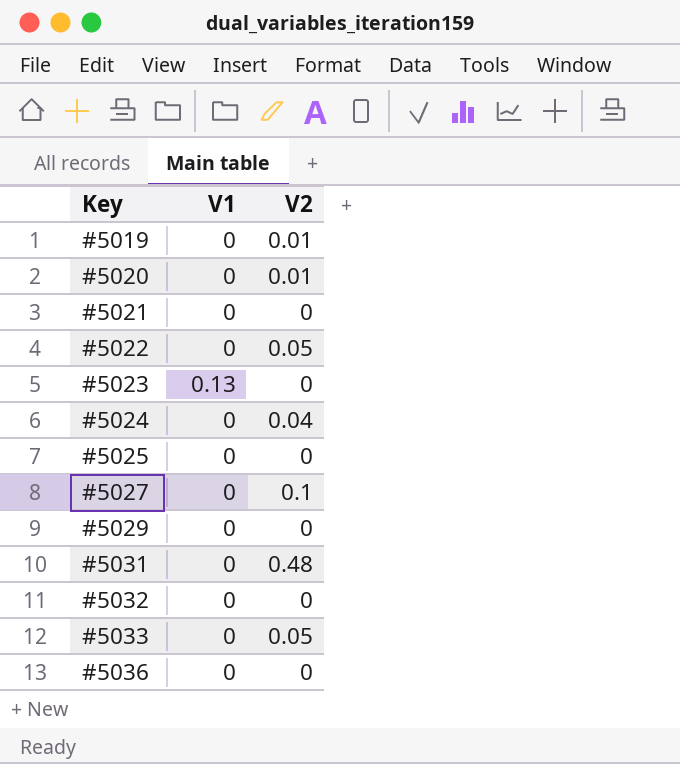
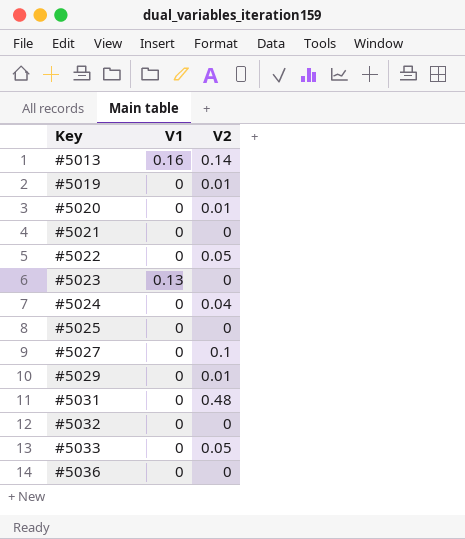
row #5013: none -> 0.16 | 0.14
#5029 | V2: 0 -> 0.01

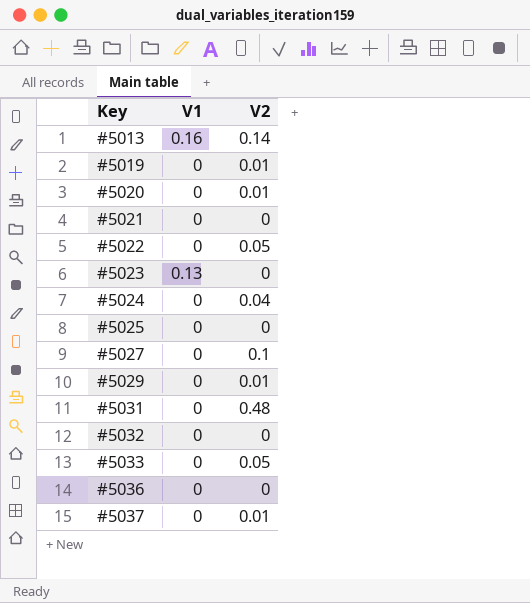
row #5037: none -> 0 | 0.01

